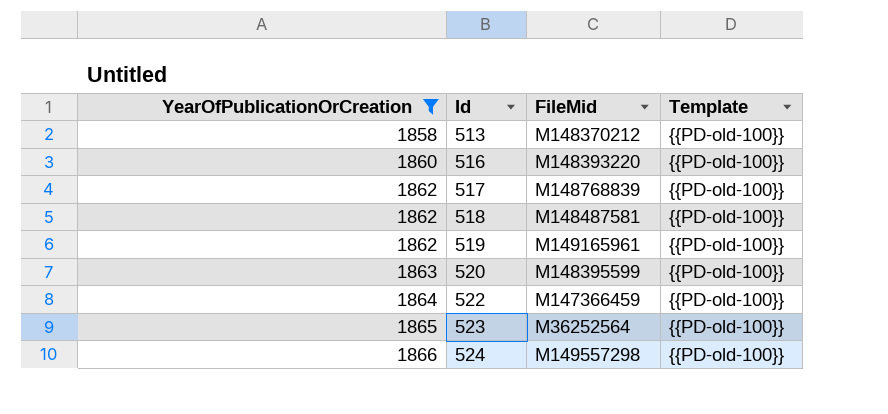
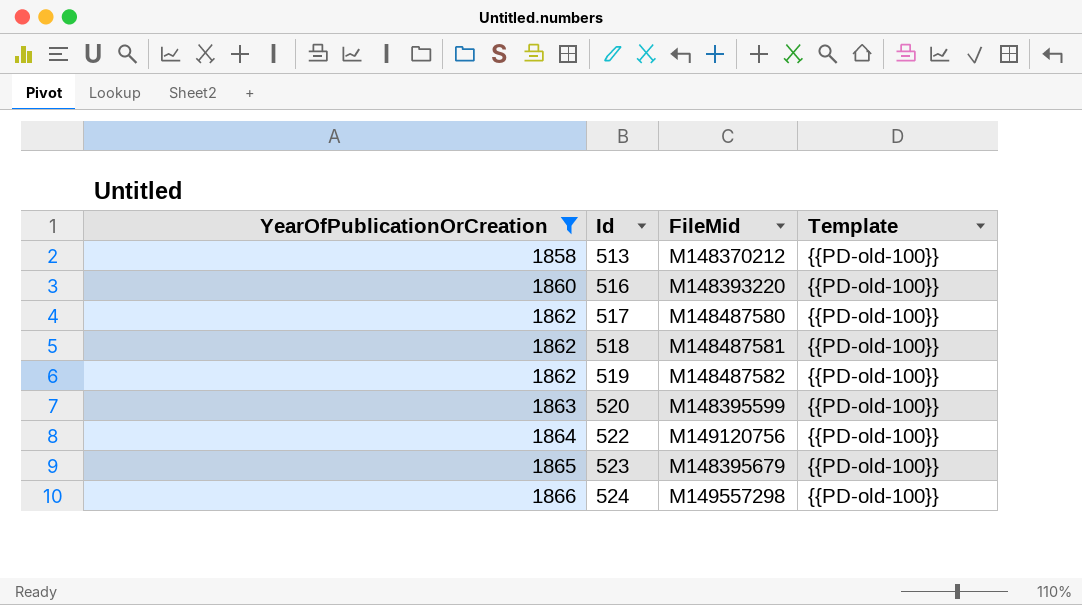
517 | FileMid: M148768839 -> M148487580
519 | FileMid: M149165961 -> M148487582
522 | FileMid: M147366459 -> M149120756
523 | FileMid: M36252564 -> M148395679

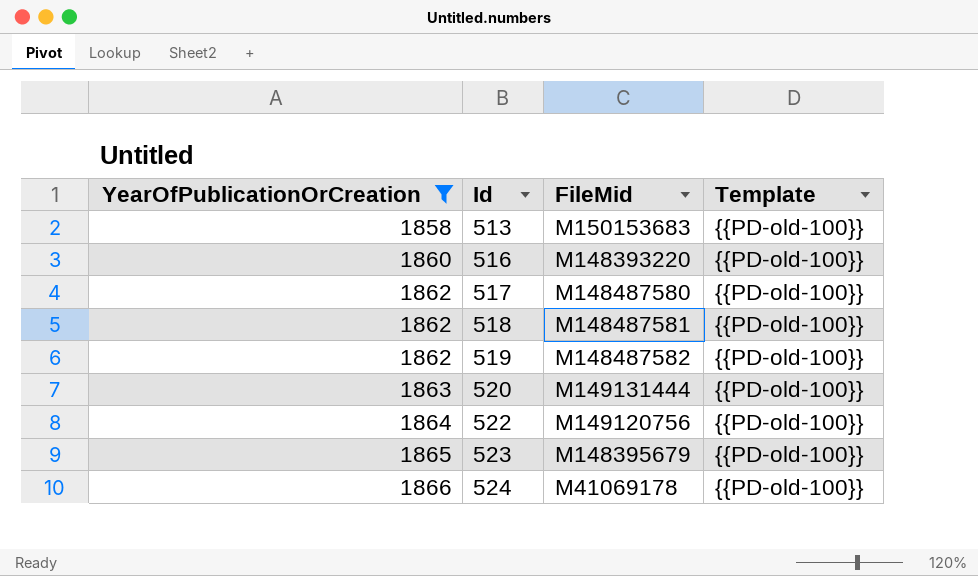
513 | FileMid: M148370212 -> M150153683
520 | FileMid: M148395599 -> M149131444
524 | FileMid: M149557298 -> M41069178

